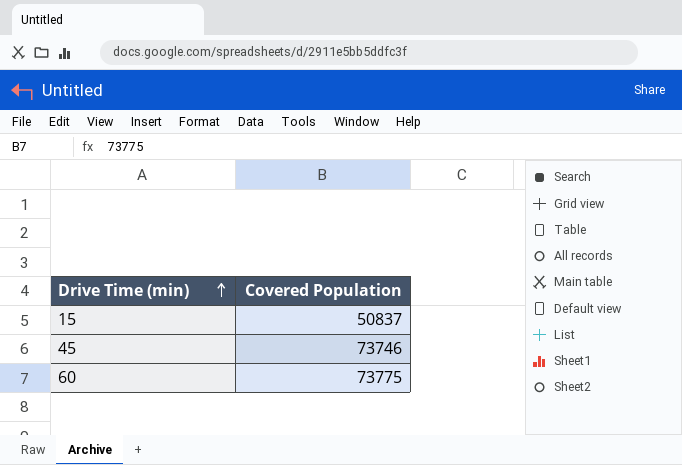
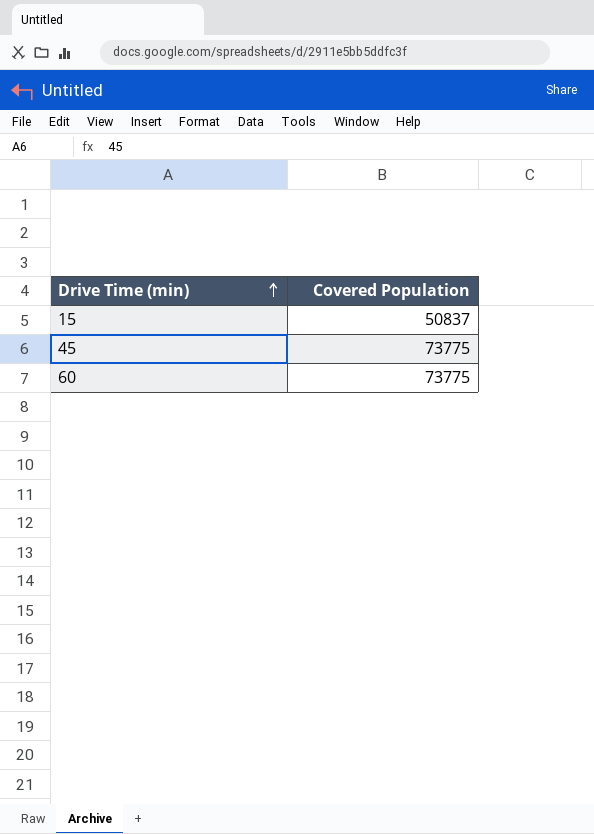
45 | Covered Population: 73746 -> 73775

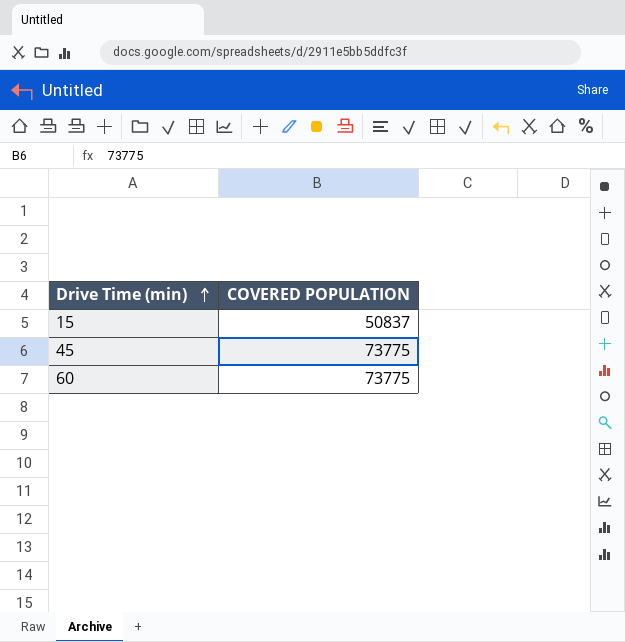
column name: Covered Population -> COVERED POPULATION

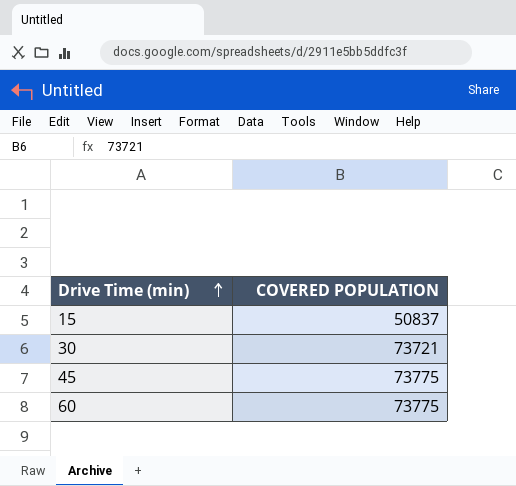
row 30: none -> 73721

